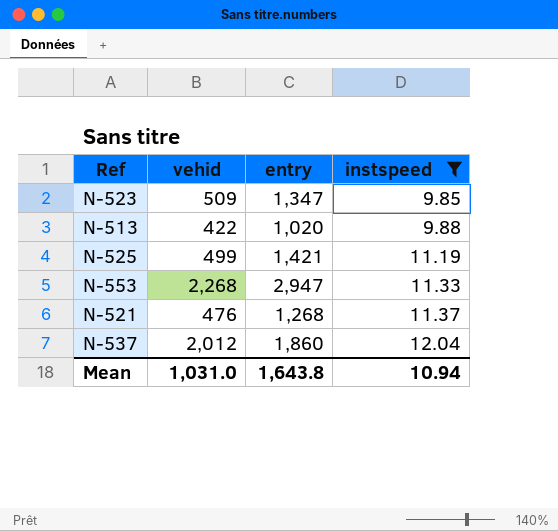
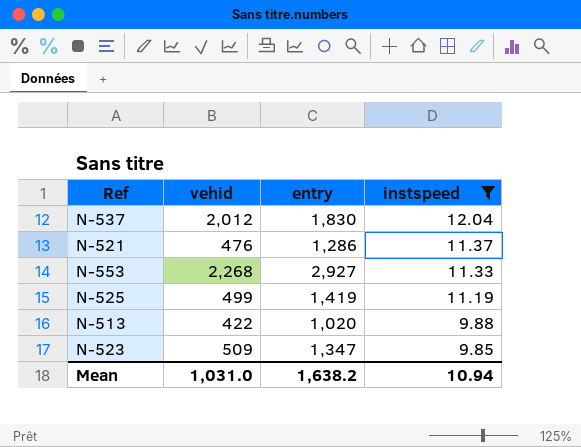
row order: instspeed ascending -> instspeed descending
N-537 | entry: 1,860 -> 1,830
N-521 | entry: 1,268 -> 1,286
N-553 | entry: 2,947 -> 2,927
N-525 | entry: 1,421 -> 1,419
Mean | entry: 1,643.8 -> 1,638.2

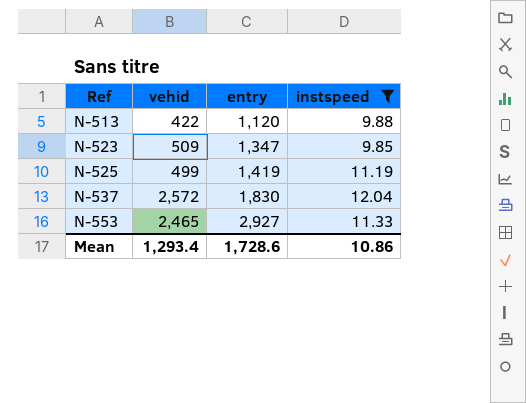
row order: instspeed descending -> Ref ascending
row N-521: 476 | 1,286 | 11.37 -> none
N-513 | entry: 1,020 -> 1,120
N-537 | vehid: 2,012 -> 2,572
N-553 | vehid: 2,268 -> 2,465
Mean | vehid: 1,031.0 -> 1,293.4
Mean | entry: 1,638.2 -> 1,728.6
Mean | instspeed: 10.94 -> 10.86

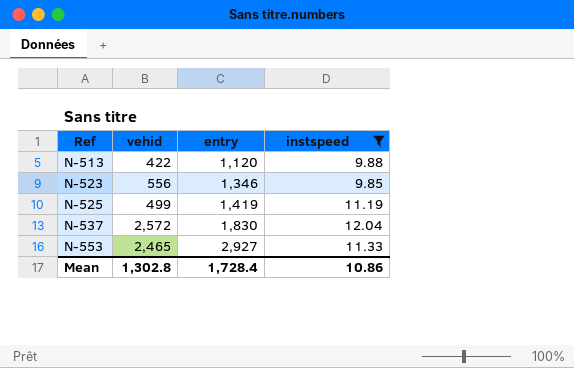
N-523 | vehid: 509 -> 556
N-523 | entry: 1,347 -> 1,346
Mean | vehid: 1,293.4 -> 1,302.8
Mean | entry: 1,728.6 -> 1,728.4

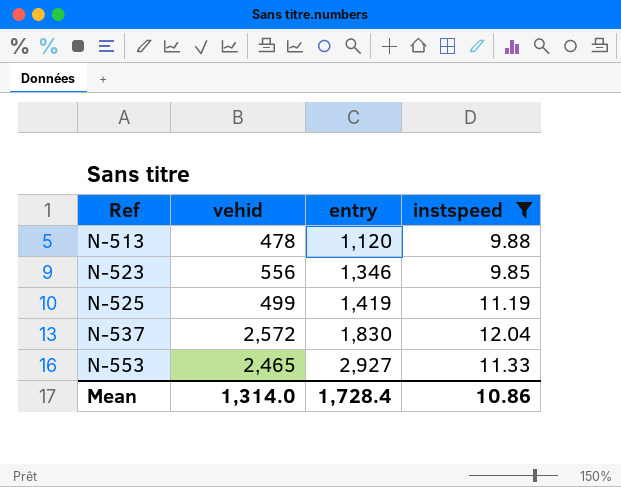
N-513 | vehid: 422 -> 478
Mean | vehid: 1,302.8 -> 1,314.0

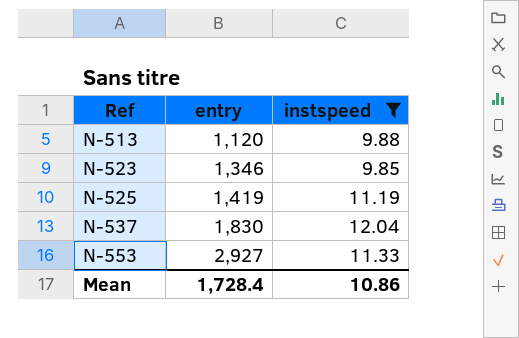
column vehid | position: 2 -> none

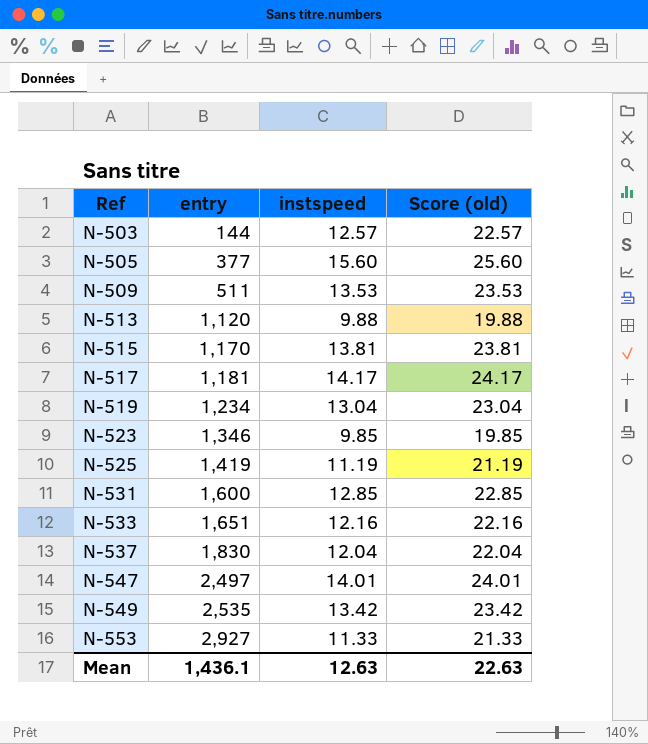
filter: instspeed <= 12.04 -> none
column Score (old) | formula: none -> [instspeed] + 10
Mean | entry: 1,728.4 -> 1,436.1
Mean | instspeed: 10.86 -> 12.63

